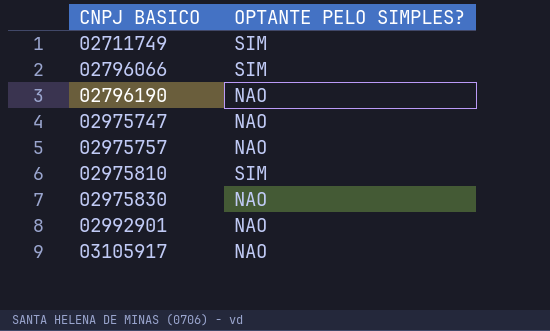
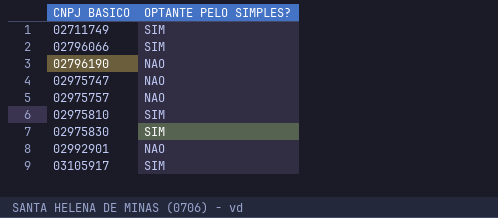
02975830 | OPTANTE PELO SIMPLES?: NAO -> SIM
03105917 | OPTANTE PELO SIMPLES?: NAO -> SIM

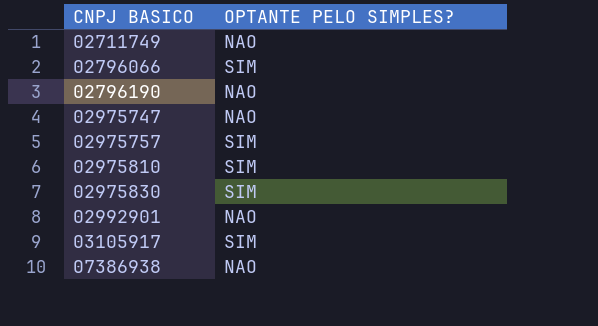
02711749 | OPTANTE PELO SIMPLES?: SIM -> NAO
02975757 | OPTANTE PELO SIMPLES?: NAO -> SIM
row 07386938: none -> NAO

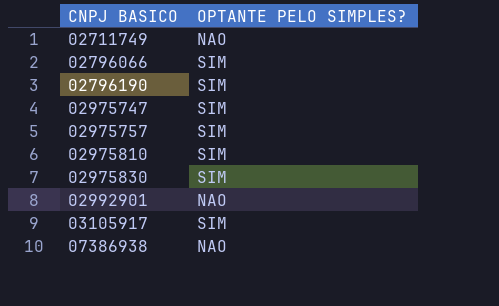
02796190 | OPTANTE PELO SIMPLES?: NAO -> SIM
02975747 | OPTANTE PELO SIMPLES?: NAO -> SIM

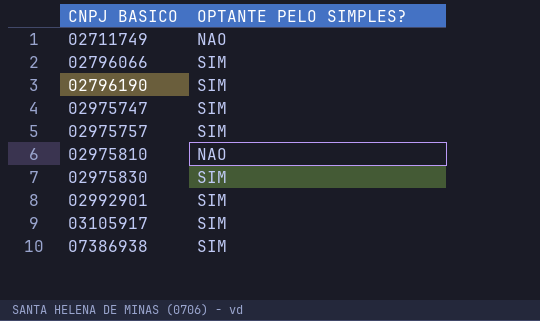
02975810 | OPTANTE PELO SIMPLES?: SIM -> NAO
02992901 | OPTANTE PELO SIMPLES?: NAO -> SIM
07386938 | OPTANTE PELO SIMPLES?: NAO -> SIM

